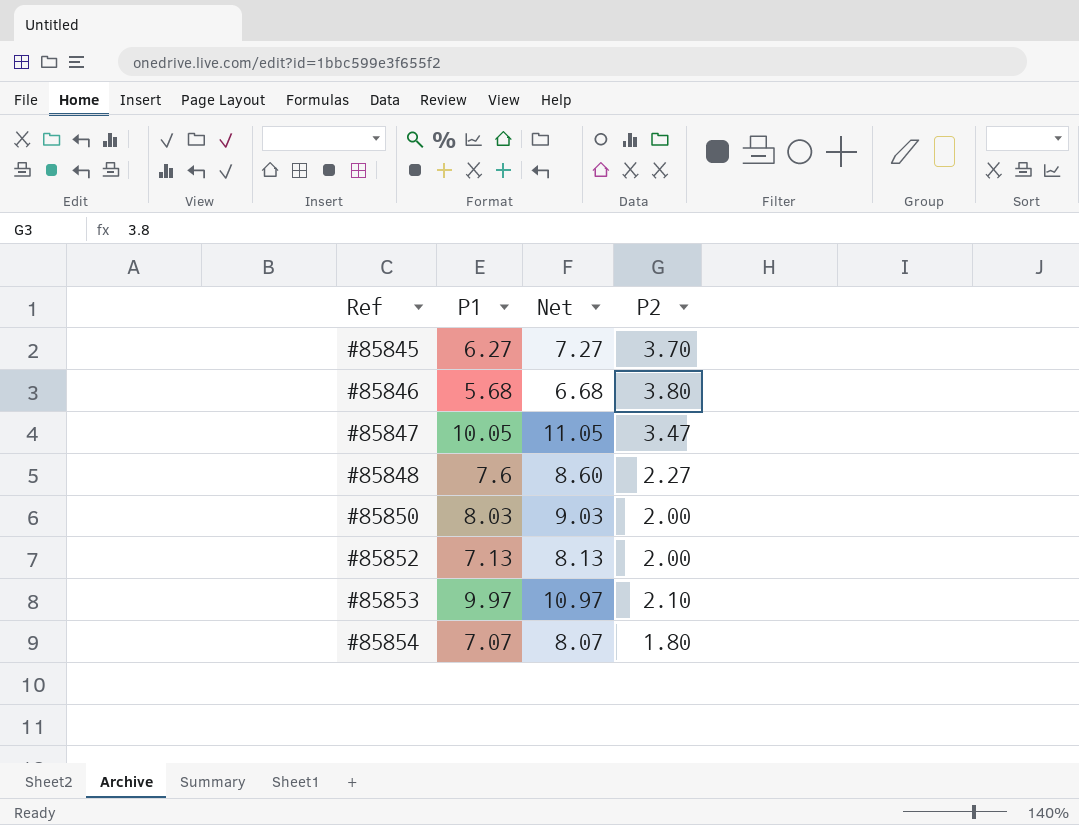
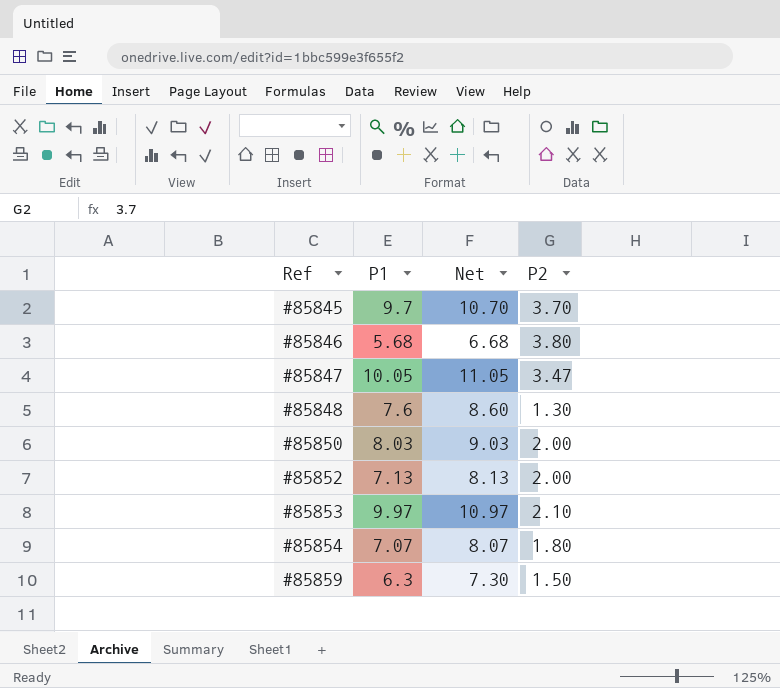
#85845 | P1: 6.27 -> 9.7
#85845 | Net: 7.27 -> 10.70
#85848 | P2: 2.27 -> 1.30
row #85859: none -> 6.3 | 7.30 | 1.50

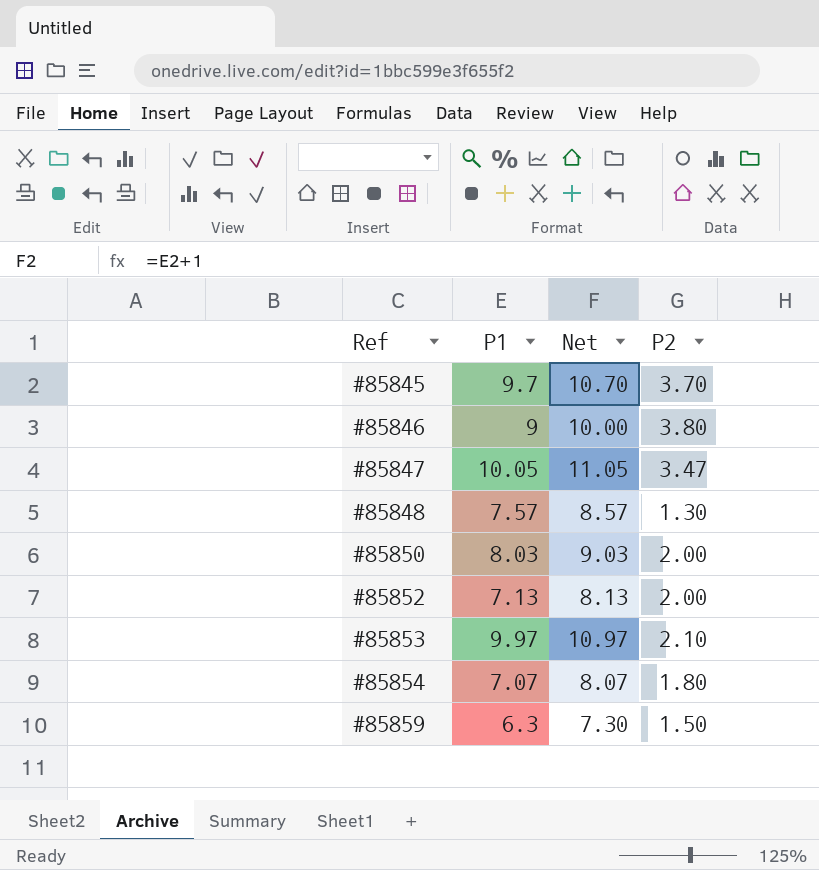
#85846 | P1: 5.68 -> 9
#85846 | Net: 6.68 -> 10.00
#85848 | P1: 7.6 -> 7.57
#85848 | Net: 8.60 -> 8.57

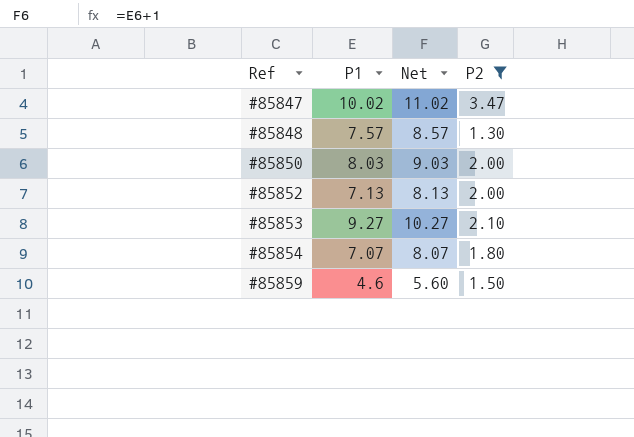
filter: none -> P2 <= 3.47
#85847 | P1: 10.05 -> 10.02
#85847 | Net: 11.05 -> 11.02
#85853 | P1: 9.97 -> 9.27
#85853 | Net: 10.97 -> 10.27
#85859 | P1: 6.3 -> 4.6
#85859 | Net: 7.30 -> 5.60

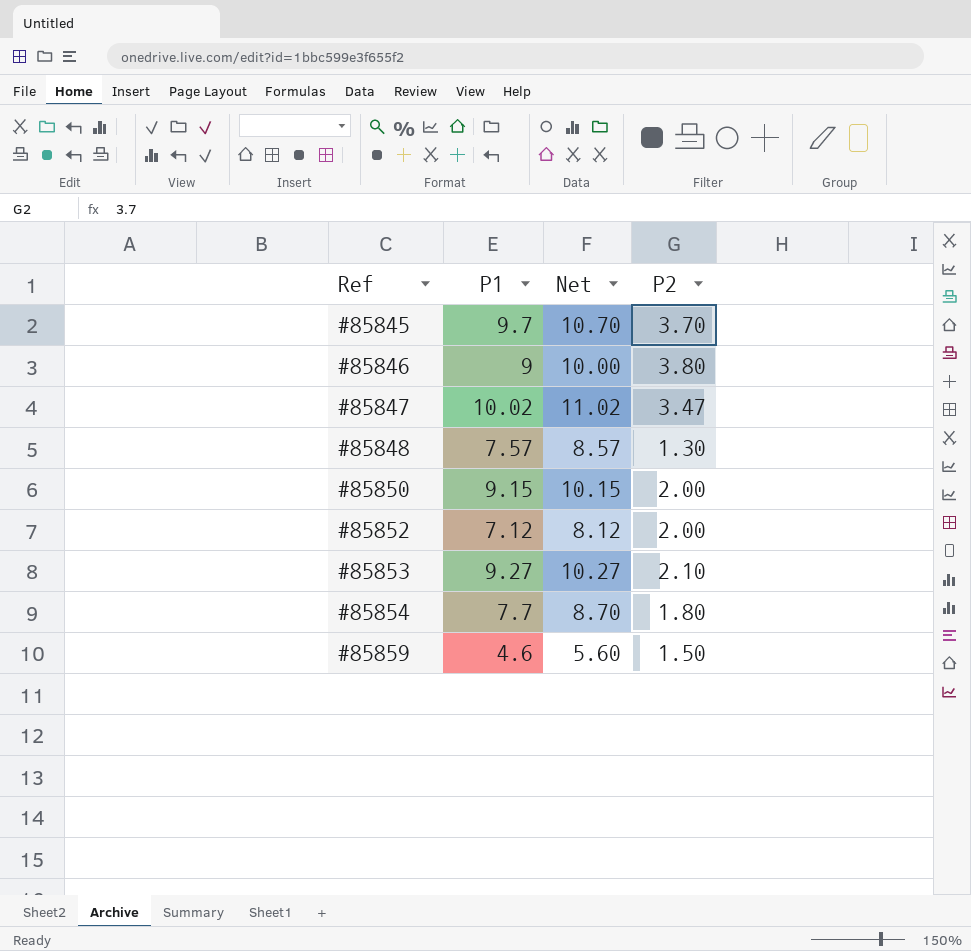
filter: P2 <= 3.47 -> none
#85850 | P1: 8.03 -> 9.15
#85850 | Net: 9.03 -> 10.15
#85852 | P1: 7.13 -> 7.12
#85852 | Net: 8.13 -> 8.12
#85854 | P1: 7.07 -> 7.7
#85854 | Net: 8.07 -> 8.70

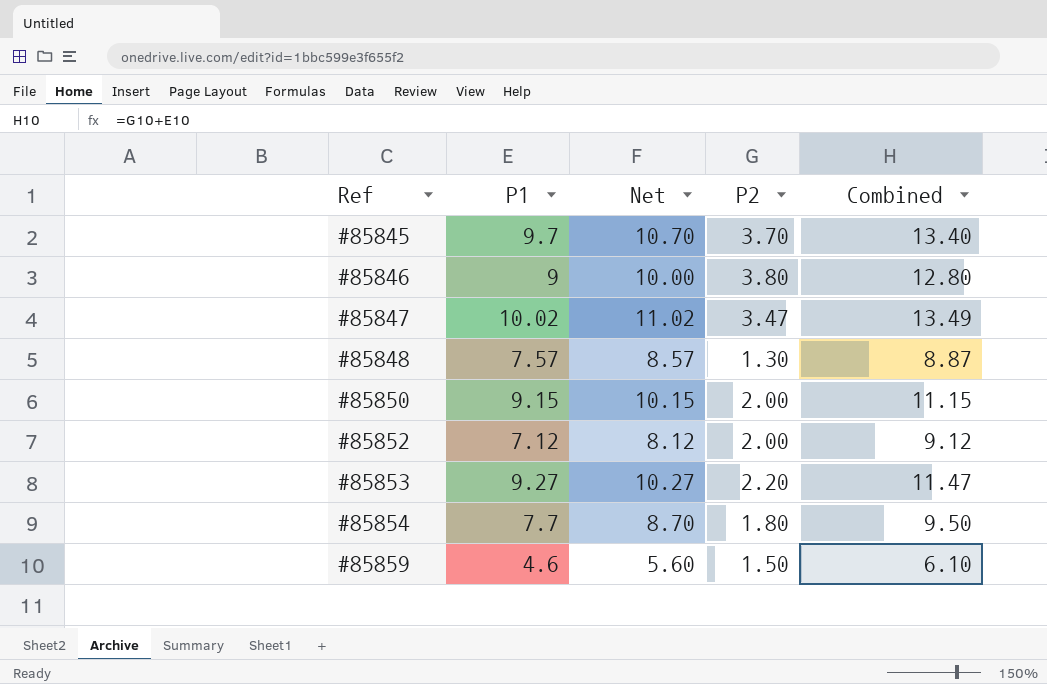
column Combined | formula: none -> [P1] + [P2]
#85853 | P2: 2.10 -> 2.20

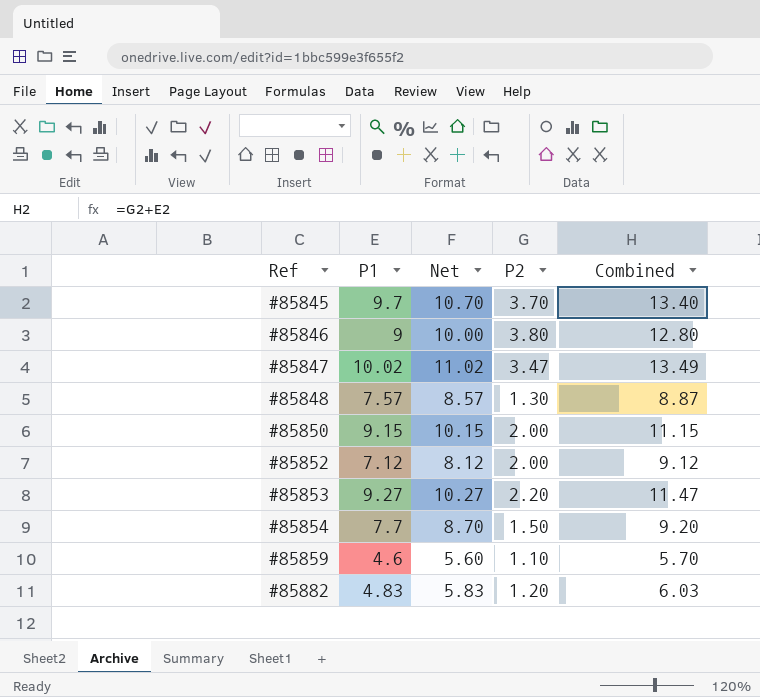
#85854 | P2: 1.80 -> 1.50
#85854 | Combined: 9.50 -> 9.20
#85859 | P2: 1.50 -> 1.10
#85859 | Combined: 6.10 -> 5.70
row #85882: none -> 4.83 | 5.83 | 1.20 | 6.03

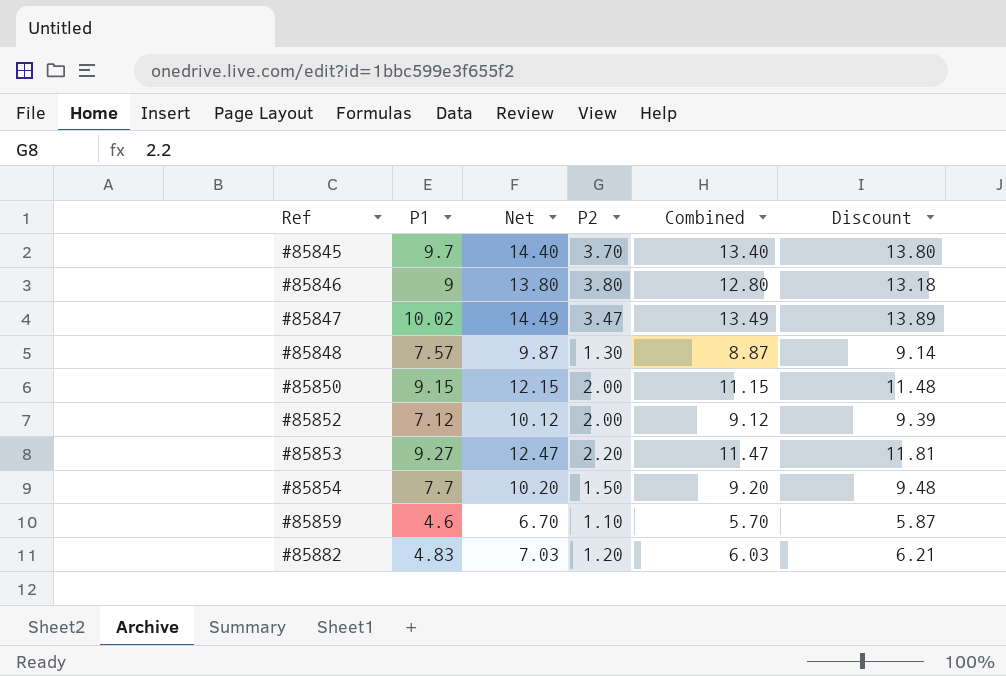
column Net | formula: [P1] + 1 -> [Combined] + 1
column Discount | formula: none -> [Combined] * 1.03

